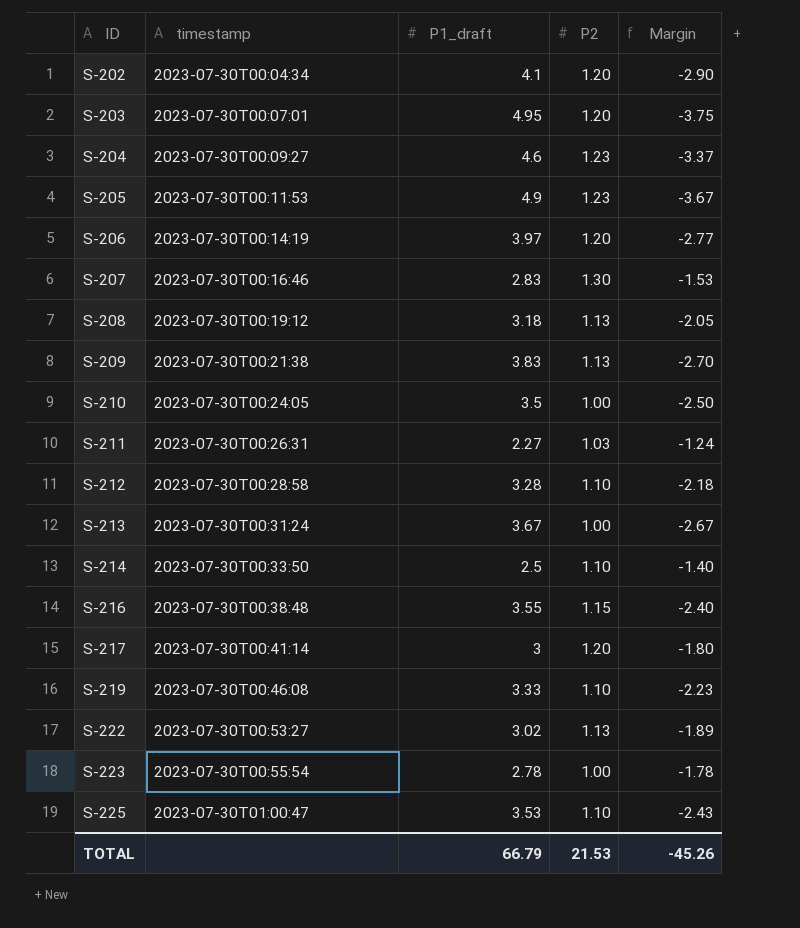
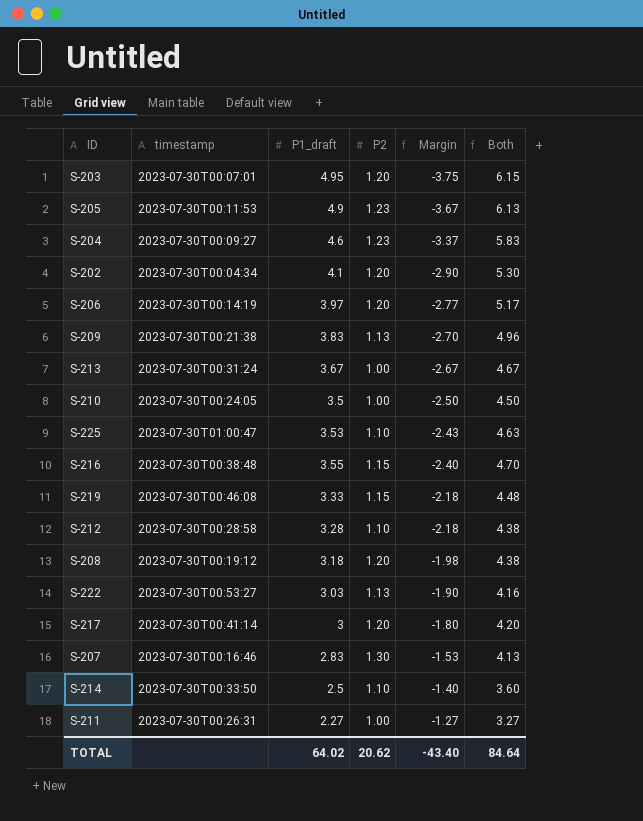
row order: ID ascending -> Margin ascending
column Both | formula: none -> [P1_draft] + [P2]
row S-223: 2023-07-30T00:55:54 | 2.78 | 1.00 | -1.78 -> none
S-219 | P2: 1.10 -> 1.15
S-219 | Margin: -2.23 -> -2.18
S-208 | P2: 1.13 -> 1.20
S-208 | Margin: -2.05 -> -1.98
S-222 | P1_draft: 3.02 -> 3.03
S-222 | Margin: -1.89 -> -1.90
S-211 | P2: 1.03 -> 1.00
S-211 | Margin: -1.24 -> -1.27
TOTAL | P1_draft: 66.79 -> 64.02
TOTAL | P2: 21.53 -> 20.62
TOTAL | Margin: -45.26 -> -43.40

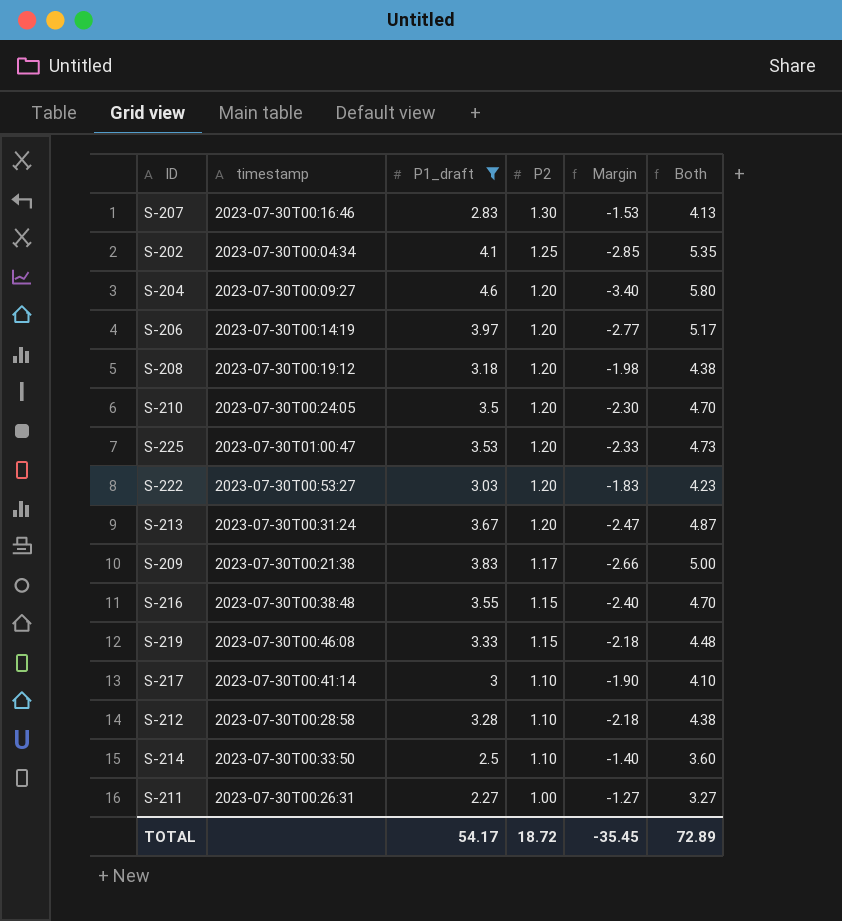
filter: none -> P1_draft <= 4.6
row order: Margin ascending -> P2 descending
S-202 | P2: 1.20 -> 1.25
S-202 | Margin: -2.90 -> -2.85
S-202 | Both: 5.30 -> 5.35
S-204 | P2: 1.23 -> 1.20
S-204 | Margin: -3.37 -> -3.40
S-204 | Both: 5.83 -> 5.80
S-210 | P2: 1.00 -> 1.20
S-210 | Margin: -2.50 -> -2.30
S-210 | Both: 4.50 -> 4.70
S-225 | P2: 1.10 -> 1.20
S-225 | Margin: -2.43 -> -2.33
S-225 | Both: 4.63 -> 4.73
S-222 | P2: 1.13 -> 1.20
S-222 | Margin: -1.90 -> -1.83
S-222 | Both: 4.16 -> 4.23
S-213 | P2: 1.00 -> 1.20
S-213 | Margin: -2.67 -> -2.47
S-213 | Both: 4.67 -> 4.87
S-209 | P2: 1.13 -> 1.17
S-209 | Margin: -2.70 -> -2.66
S-209 | Both: 4.96 -> 5.00
S-217 | P2: 1.20 -> 1.10
S-217 | Margin: -1.80 -> -1.90
S-217 | Both: 4.20 -> 4.10
TOTAL | P1_draft: 64.02 -> 54.17
TOTAL | P2: 20.62 -> 18.72
TOTAL | Margin: -43.40 -> -35.45
TOTAL | Both: 84.64 -> 72.89

